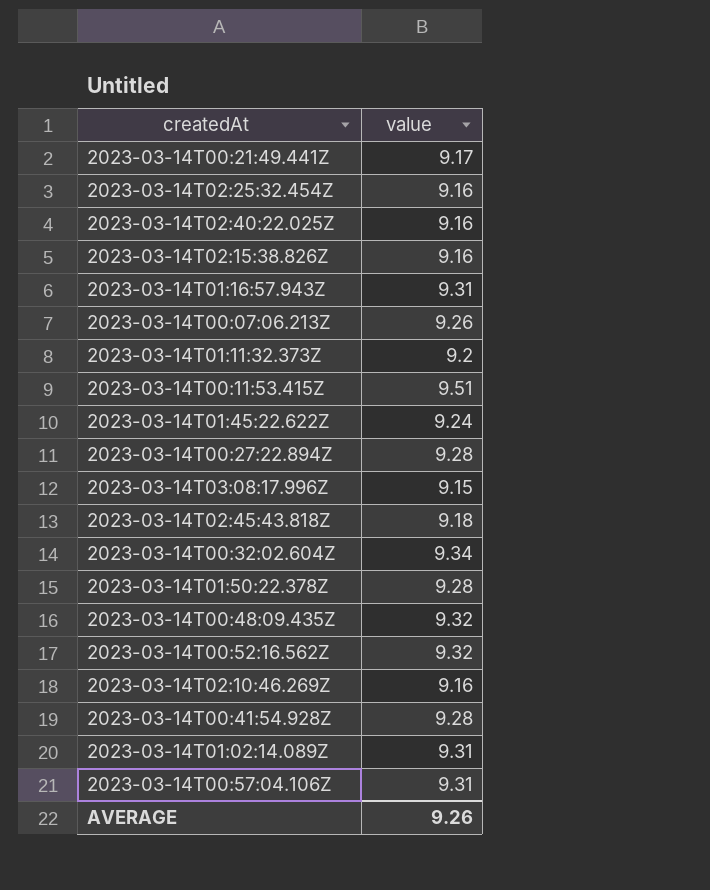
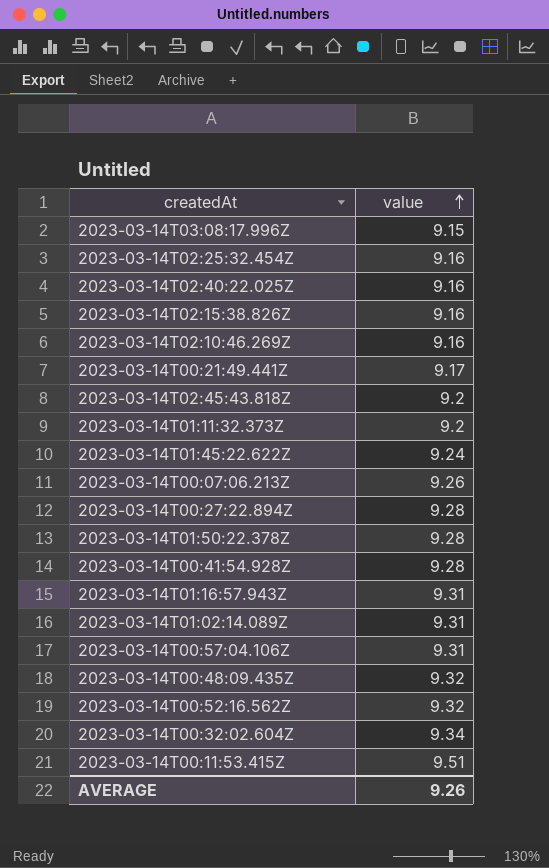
row order: none -> value ascending
2023-03-14T02:45:43.818Z | value: 9.18 -> 9.2

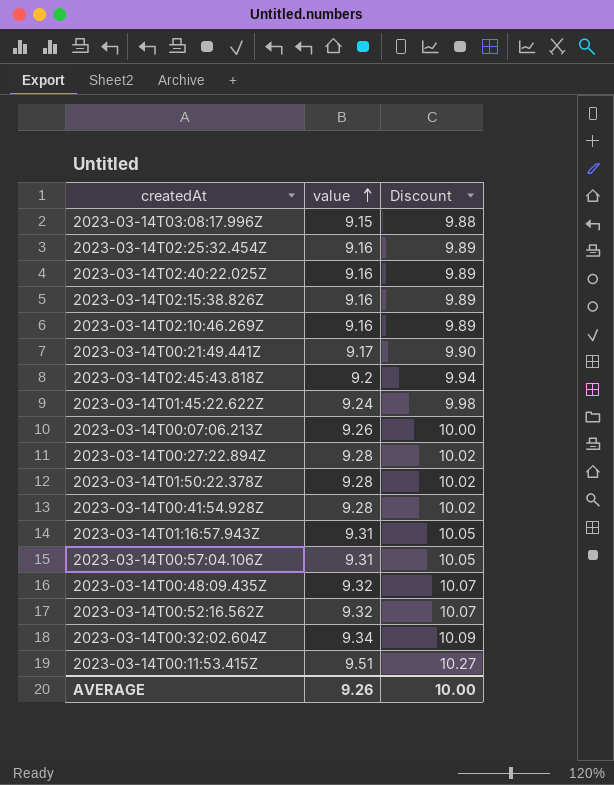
column Discount | formula: none -> [value] * 1.08
row 2023-03-14T01:11:32.373Z: 9.2 -> none
row 2023-03-14T01:02:14.089Z: 9.31 -> none

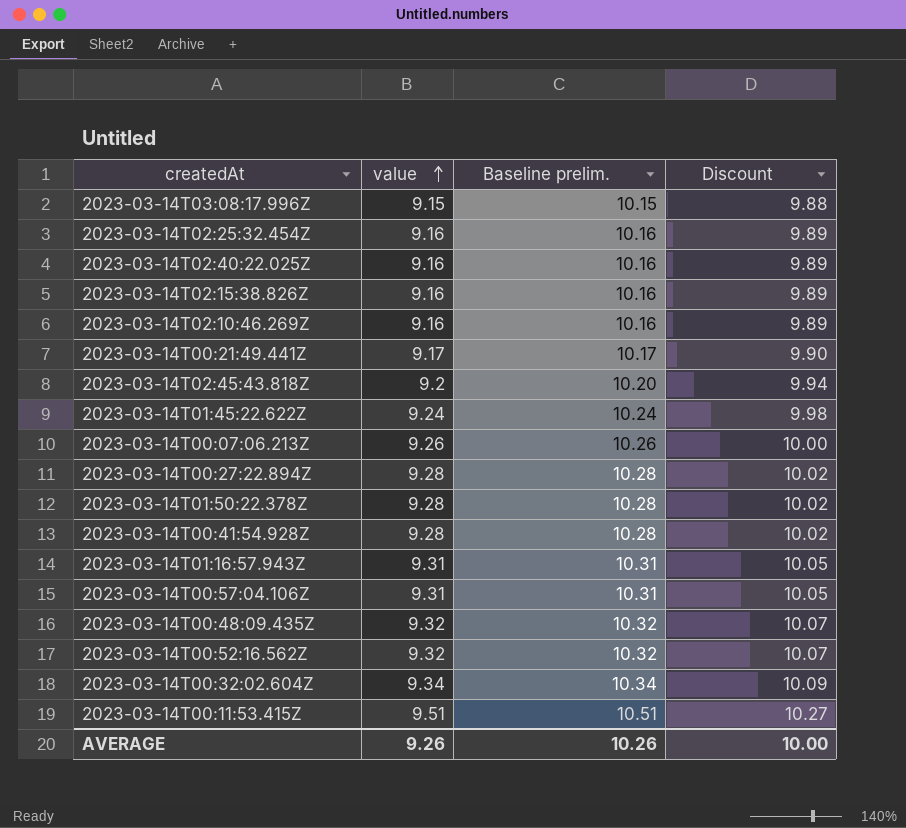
column Baseline prelim. | formula: none -> [value] + 1

